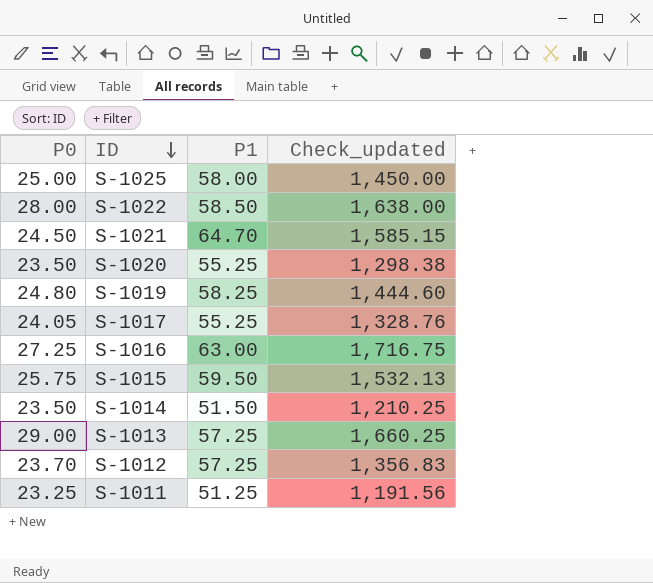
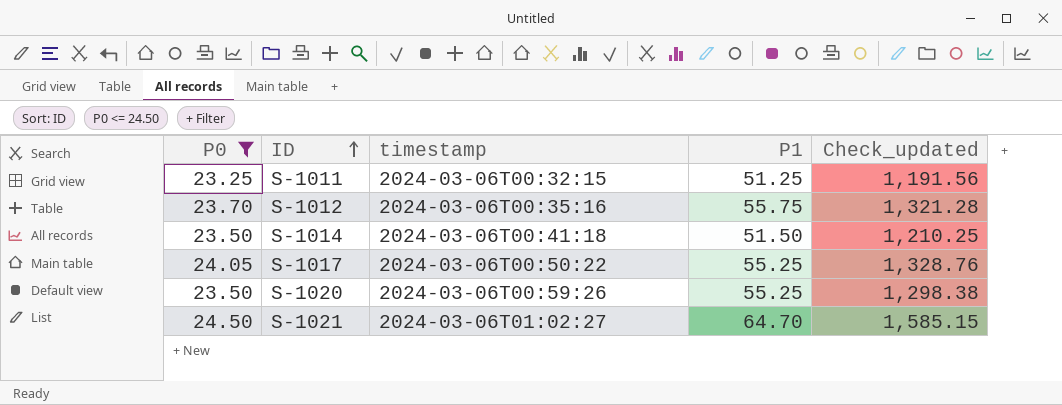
filter: none -> P0 <= 24.50
row order: ID descending -> ID ascending
column timestamp | position: none -> 3
S-1012 | P1: 57.25 -> 55.75
S-1012 | Check_updated: 1,356.83 -> 1,321.28

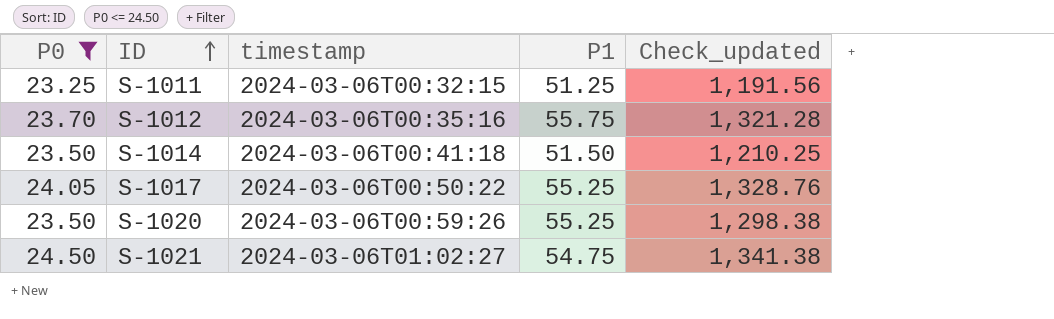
S-1021 | P1: 64.70 -> 54.75
S-1021 | Check_updated: 1,585.15 -> 1,341.38

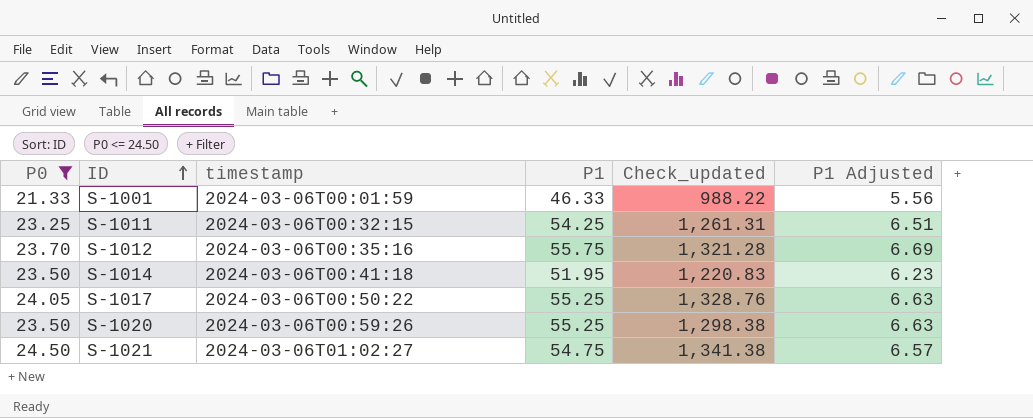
column P1 Adjusted | formula: none -> [P1] * 0.12
row S-1001: none -> 21.33 | 2024-03-06T00:01:59 | 46.33 | 988.22 | 5.56
S-1011 | P1: 51.25 -> 54.25
S-1011 | Check_updated: 1,191.56 -> 1,261.31
S-1014 | P1: 51.50 -> 51.95
S-1014 | Check_updated: 1,210.25 -> 1,220.83

